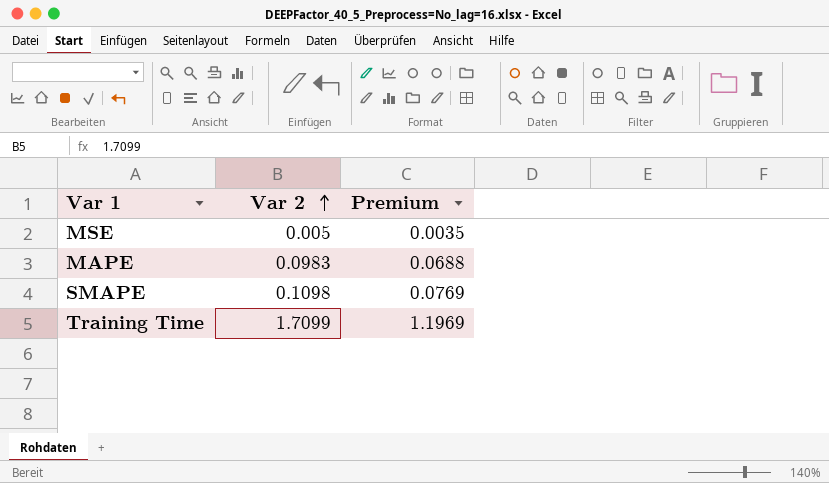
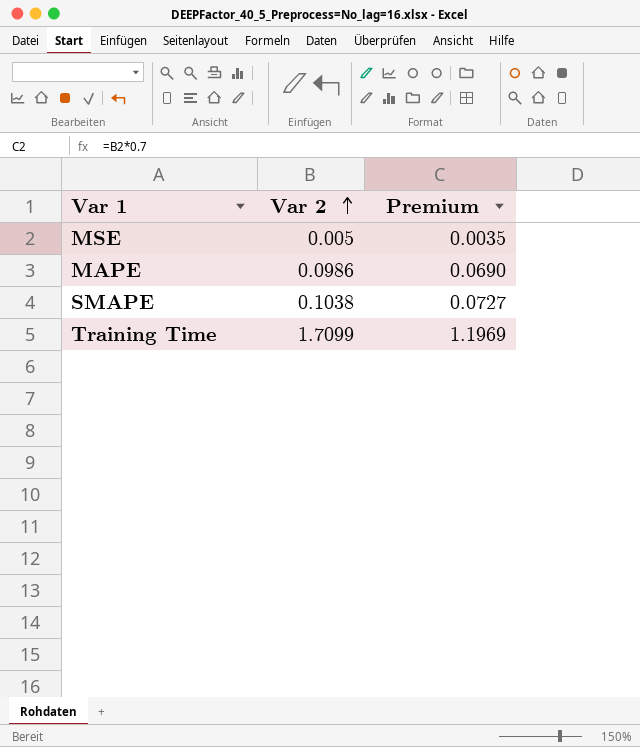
MAPE | Var 2: 0.0983 -> 0.0986
MAPE | Premium: 0.0688 -> 0.0690
SMAPE | Var 2: 0.1098 -> 0.1038
SMAPE | Premium: 0.0769 -> 0.0727

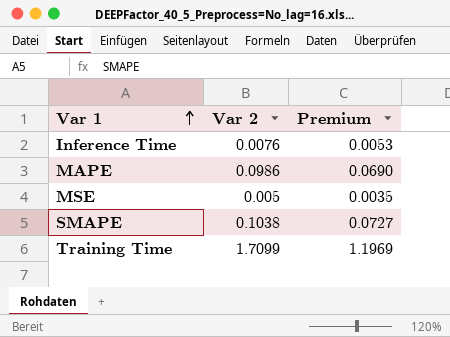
row order: Var 2 ascending -> Var 1 ascending
row Inference Time: none -> 0.0076 | 0.0053

